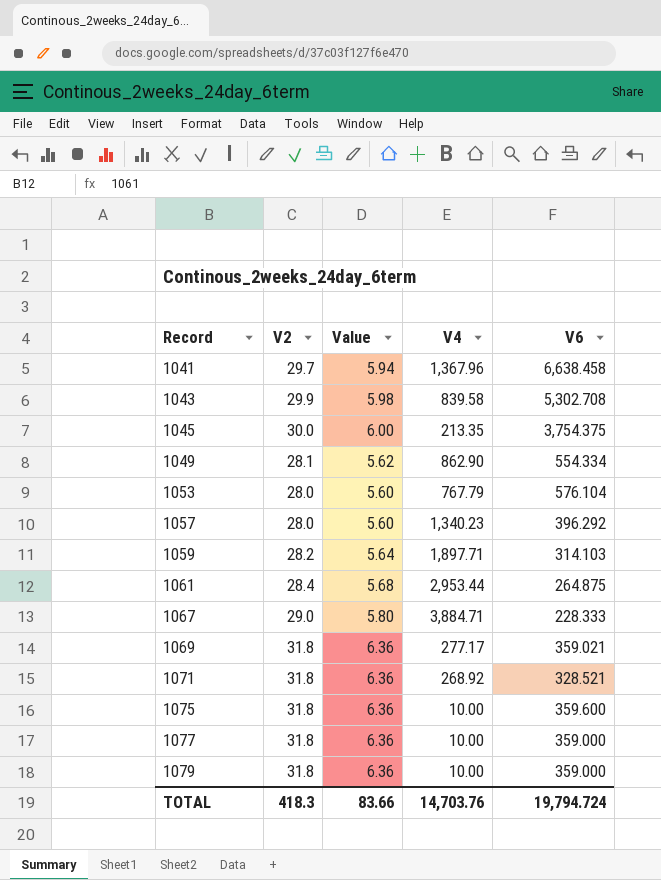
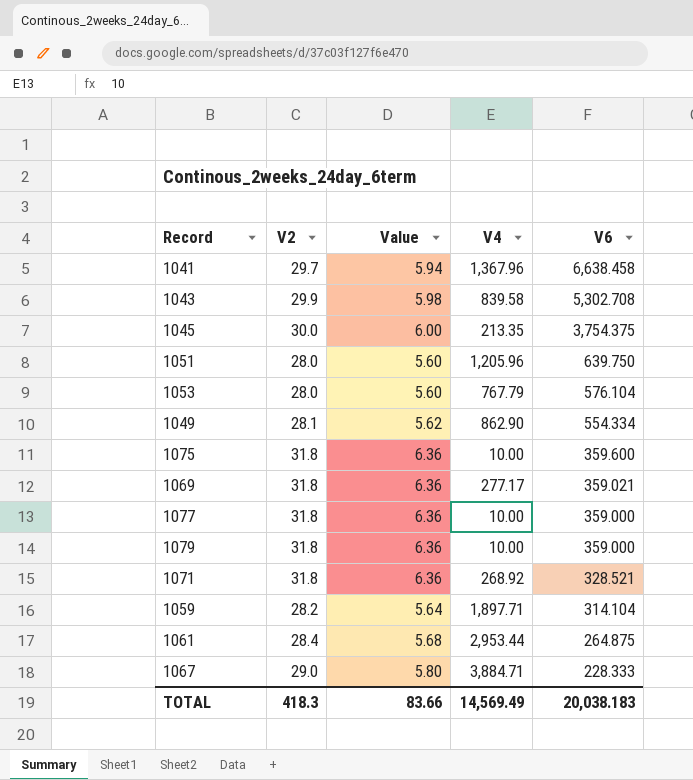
row order: Record ascending -> V6 descending
row 1057: 28.0 | 5.60 | 1,340.23 | 396.292 -> none
row 1051: none -> 28.0 | 5.60 | 1,205.96 | 639.750
1059 | V6: 314.103 -> 314.104
TOTAL | V4: 14,703.76 -> 14,569.49
TOTAL | V6: 19,794.724 -> 20,038.183

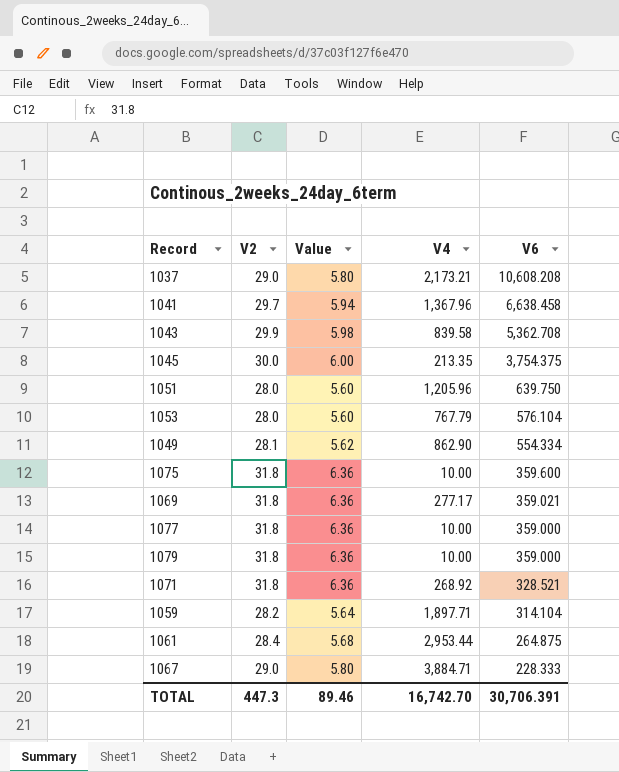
row 1037: none -> 29.0 | 5.80 | 2,173.21 | 10,608.208
1043 | V6: 5,302.708 -> 5,362.708
TOTAL | V2: 418.3 -> 447.3
TOTAL | Value: 83.66 -> 89.46
TOTAL | V4: 14,569.49 -> 16,742.70
TOTAL | V6: 20,038.183 -> 30,706.391

